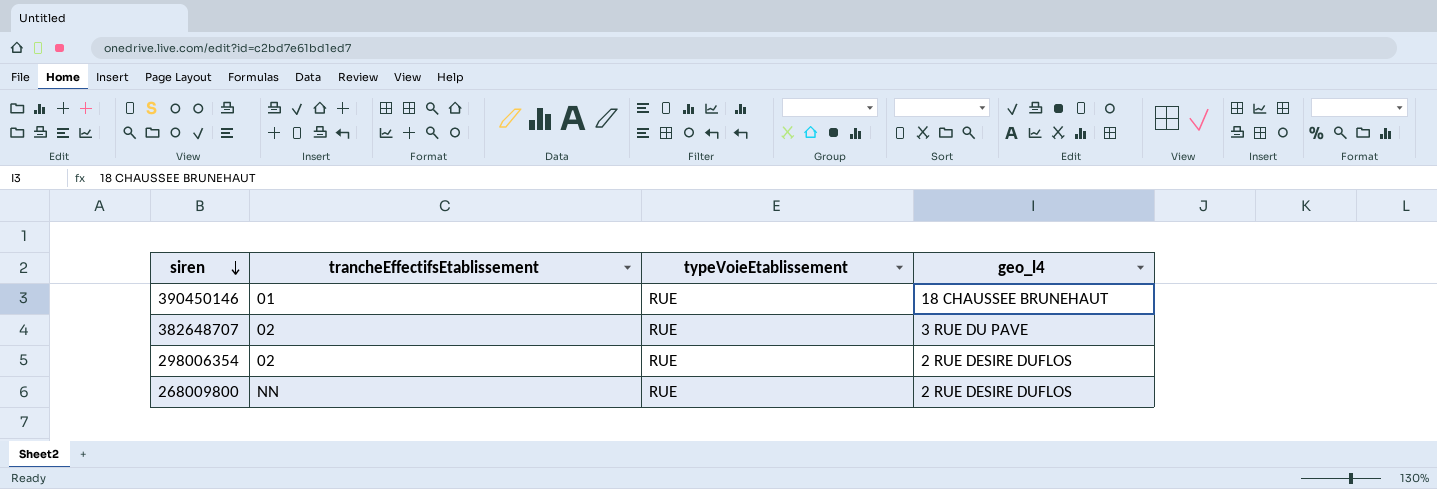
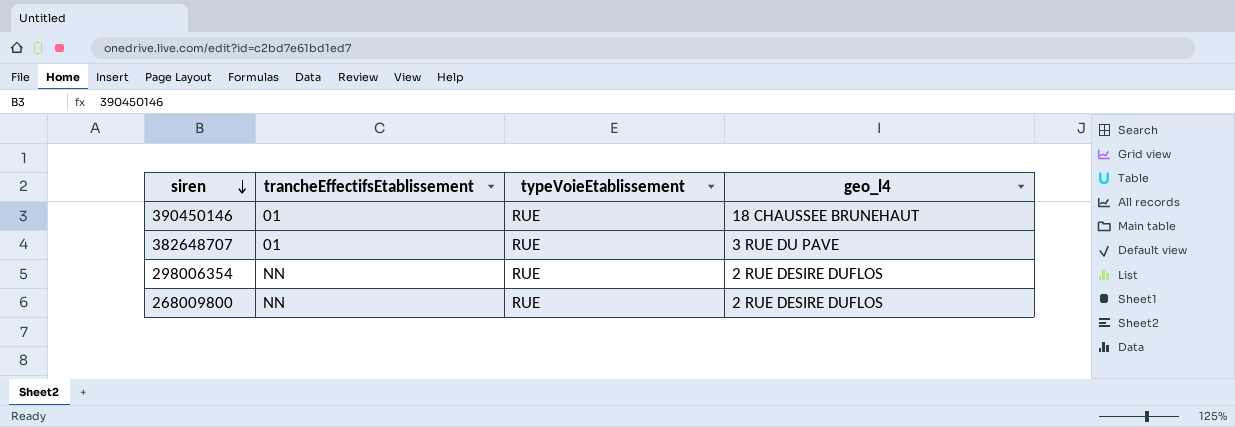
382648707 | trancheEffectifsEtablissement: 02 -> 01
298006354 | trancheEffectifsEtablissement: 02 -> NN

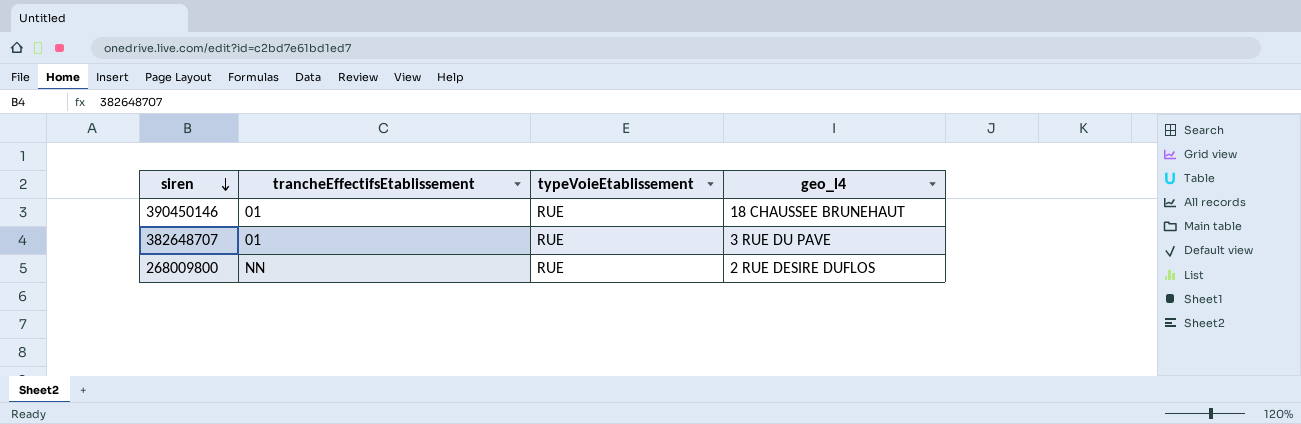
row 298006354: NN | RUE | 2 RUE DESIRE DUFLOS -> none

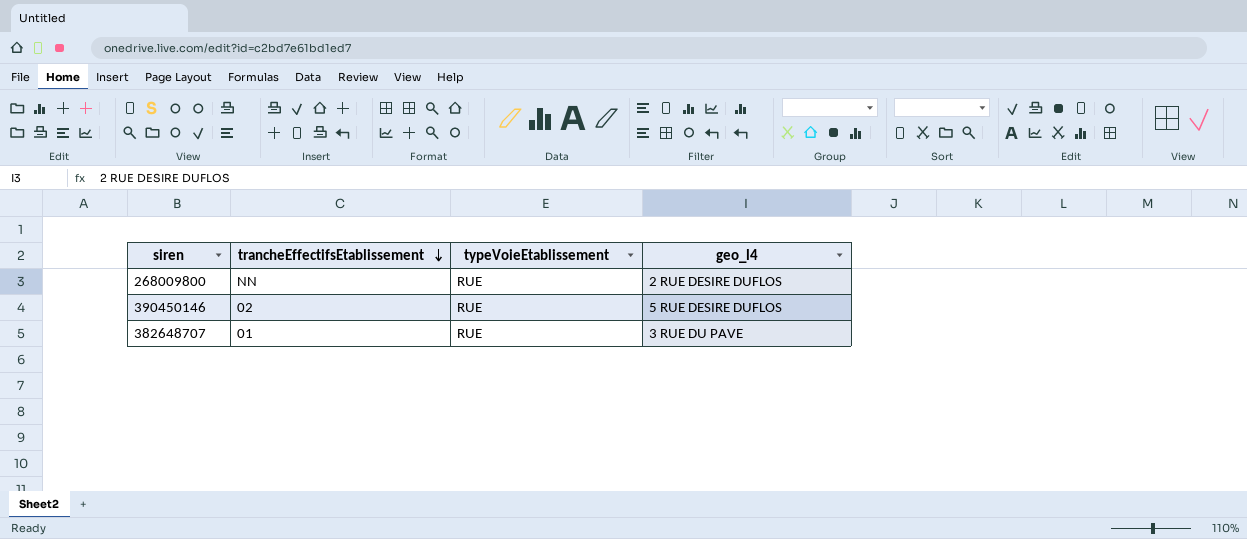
row order: siren descending -> trancheEffectifsEtablissement descending
390450146 | trancheEffectifsEtablissement: 01 -> 02
390450146 | geo_l4: 18 CHAUSSEE BRUNEHAUT -> 5 RUE DESIRE DUFLOS

